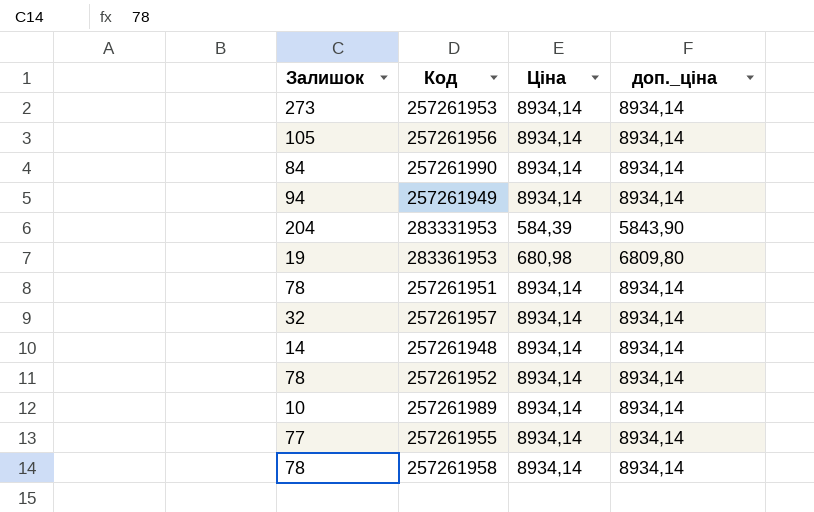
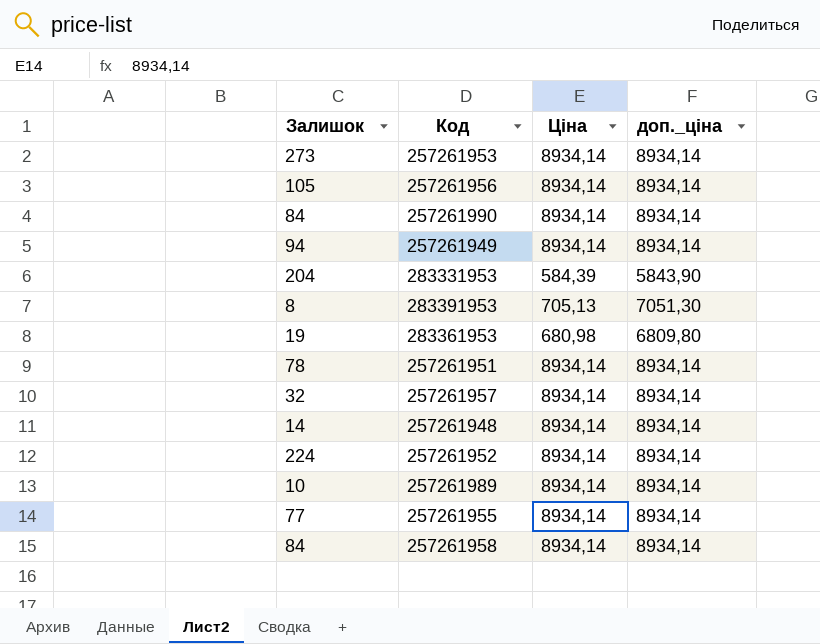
row 283391953: none -> 8 | 705,13 | 7051,30
257261952 | Залишок: 78 -> 224
257261958 | Залишок: 78 -> 84

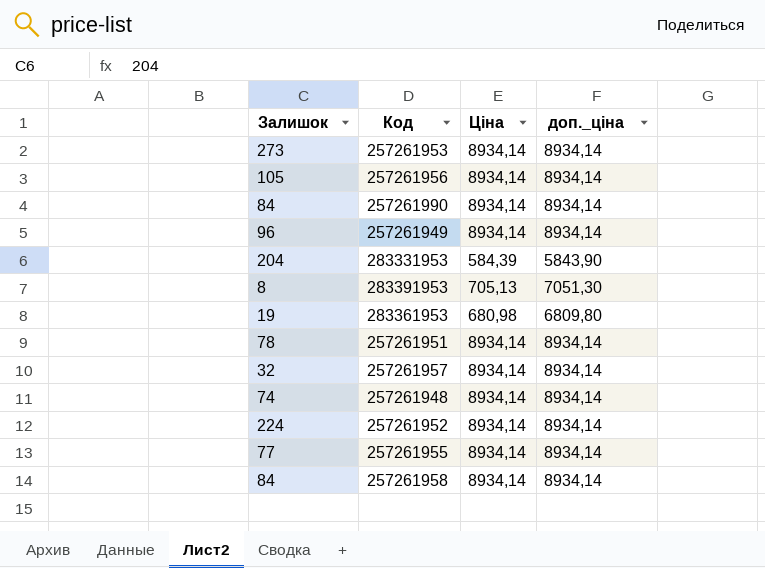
row 257261989: 10 | 8934,14 | 8934,14 -> none
257261949 | Залишок: 94 -> 96
257261948 | Залишок: 14 -> 74

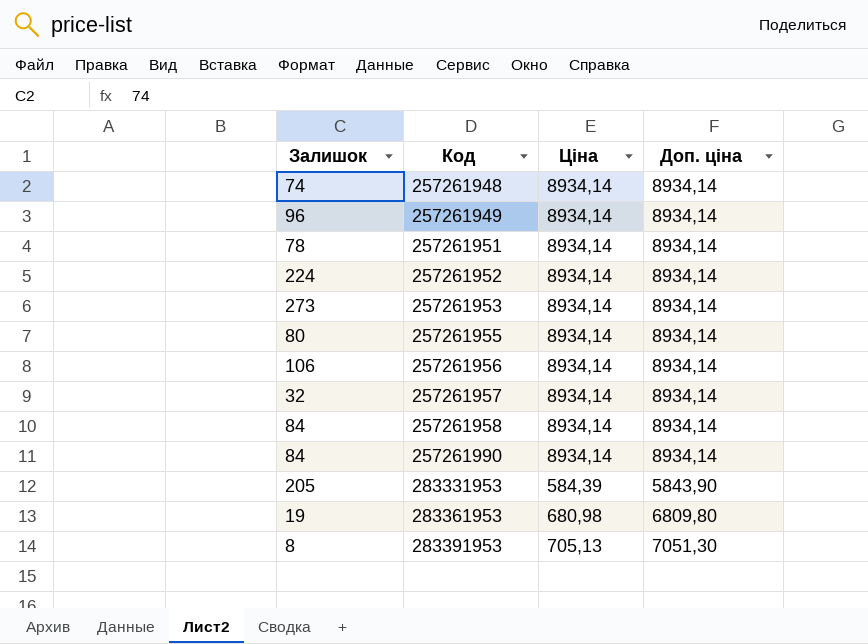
row order: none -> Код ascending
column name: доп._ціна -> Доп. ціна
257261955 | Залишок: 77 -> 80
257261956 | Залишок: 105 -> 106
283331953 | Залишок: 204 -> 205

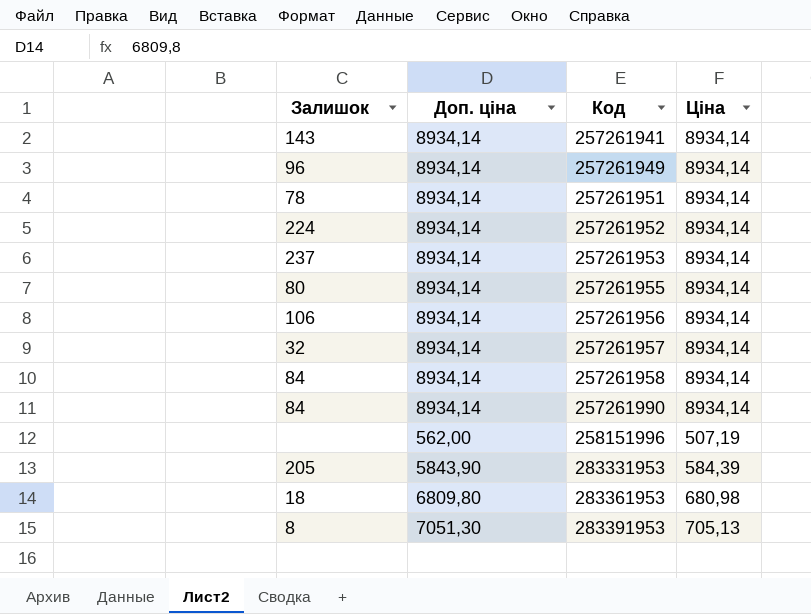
column Доп. ціна | position: 4 -> 2
row 257261948: 74 | 8934,14 | 8934,14 -> none
row 257261941: none -> 143 | 8934,14 | 8934,14
257261953 | Залишок: 273 -> 237
row 258151996: none -> none | 562,00 | 507,19
283361953 | Залишок: 19 -> 18

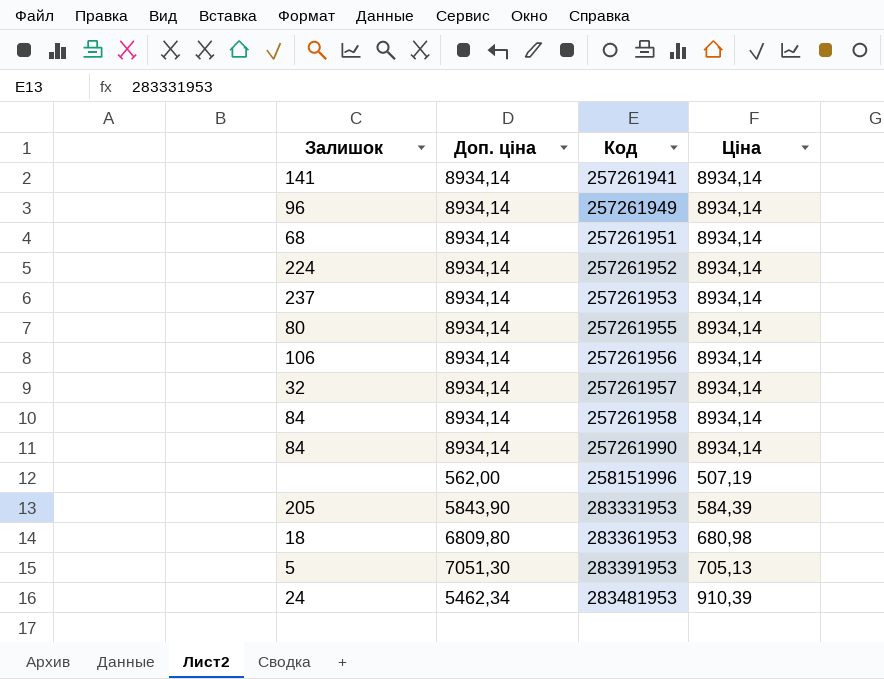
257261941 | Залишок: 143 -> 141
257261951 | Залишок: 78 -> 68
283391953 | Залишок: 8 -> 5
row 283481953: none -> 24 | 5462,34 | 910,39

